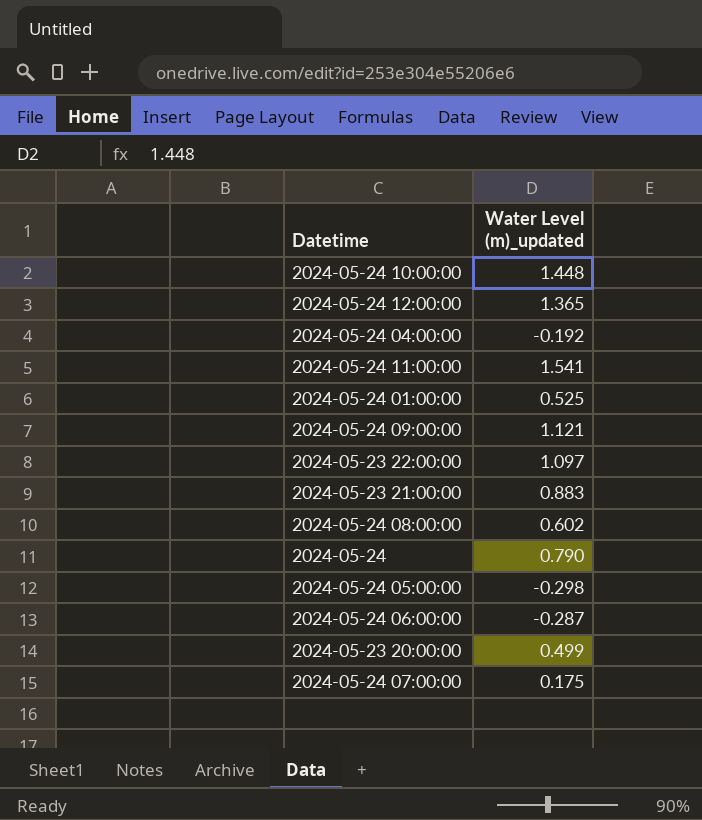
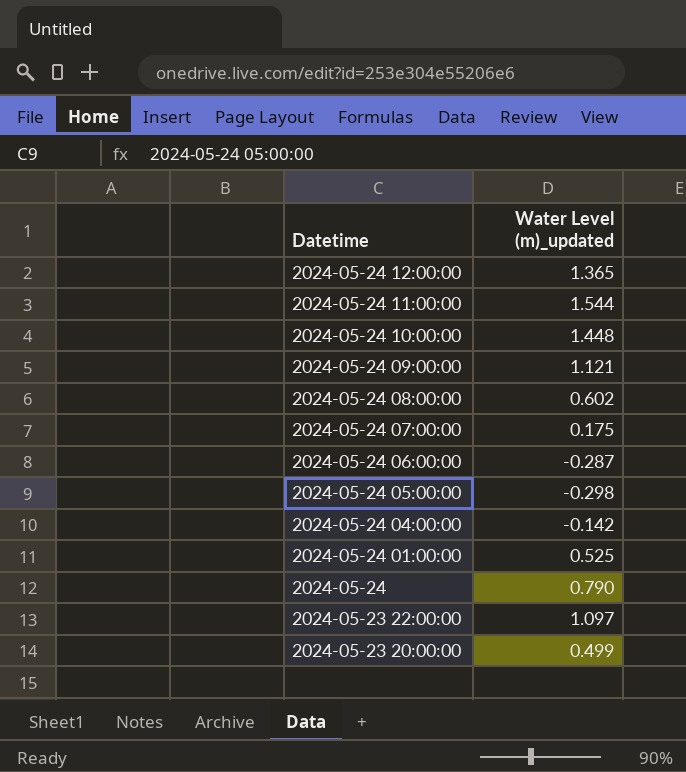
row order: none -> Datetime descending
row 2024-05-23 21:00:00: 0.883 -> none
2024-05-24 11:00:00 | Water Level (m)_updated: 1.541 -> 1.544
2024-05-24 04:00:00 | Water Level (m)_updated: -0.192 -> -0.142

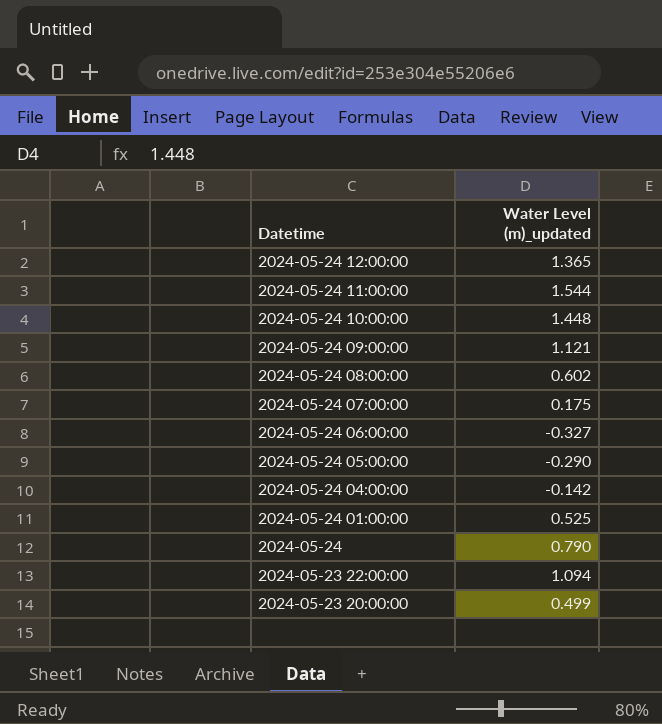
2024-05-24 06:00:00 | Water Level (m)_updated: -0.287 -> -0.327
2024-05-24 05:00:00 | Water Level (m)_updated: -0.298 -> -0.290
2024-05-23 22:00:00 | Water Level (m)_updated: 1.097 -> 1.094

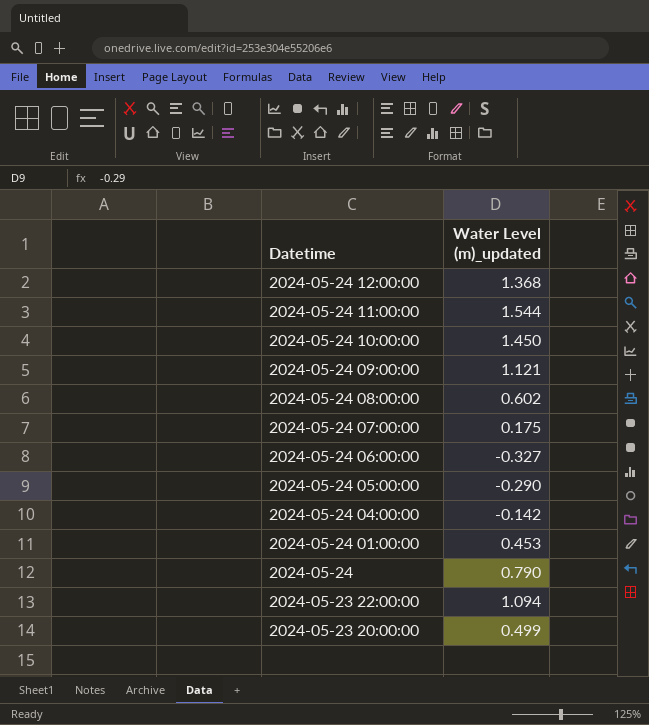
2024-05-24 12:00:00 | Water Level (m)_updated: 1.365 -> 1.368
2024-05-24 10:00:00 | Water Level (m)_updated: 1.448 -> 1.450
2024-05-24 01:00:00 | Water Level (m)_updated: 0.525 -> 0.453

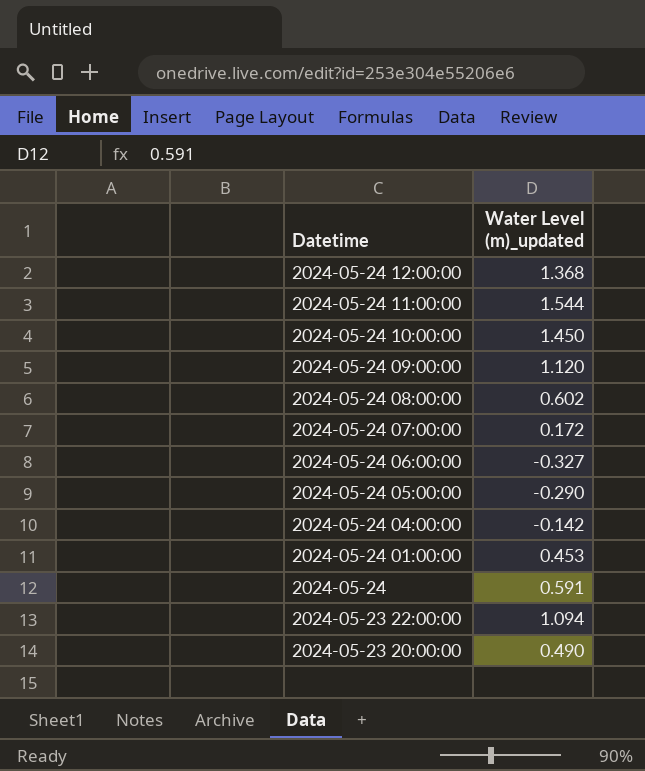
2024-05-24 09:00:00 | Water Level (m)_updated: 1.121 -> 1.120
2024-05-24 07:00:00 | Water Level (m)_updated: 0.175 -> 0.172
2024-05-24 | Water Level (m)_updated: 0.790 -> 0.591
2024-05-23 20:00:00 | Water Level (m)_updated: 0.499 -> 0.490

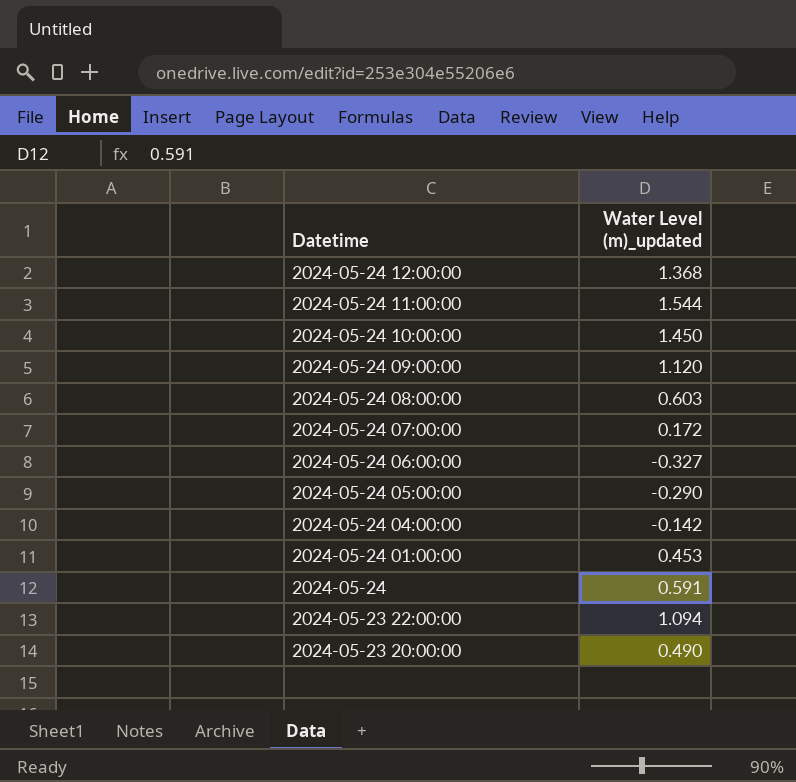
2024-05-24 08:00:00 | Water Level (m)_updated: 0.602 -> 0.603

